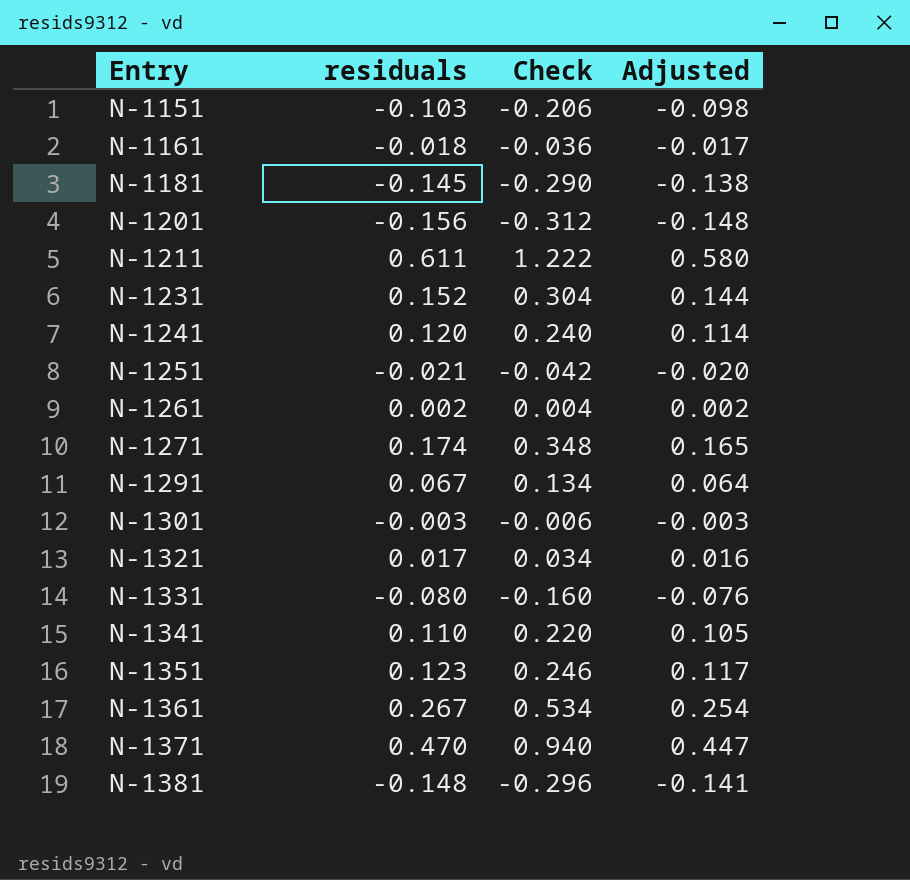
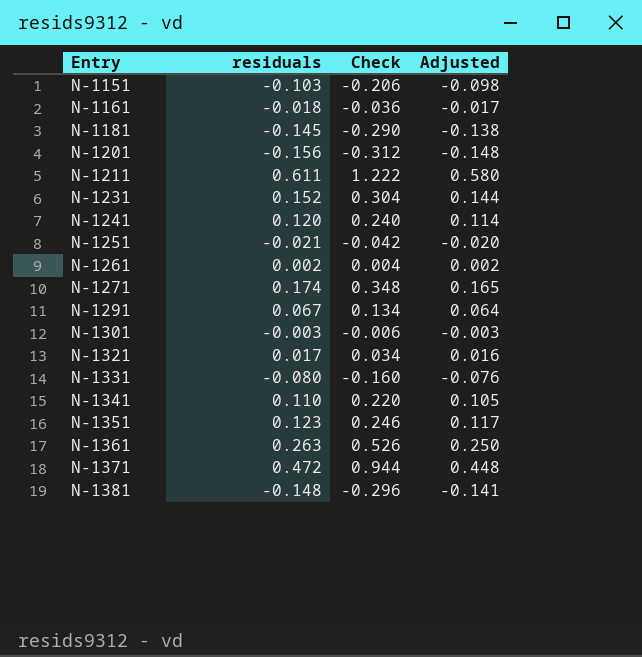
N-1361 | residuals: 0.267 -> 0.263
N-1361 | Check: 0.534 -> 0.526
N-1361 | Adjusted: 0.254 -> 0.250
N-1371 | residuals: 0.470 -> 0.472
N-1371 | Check: 0.940 -> 0.944
N-1371 | Adjusted: 0.447 -> 0.448

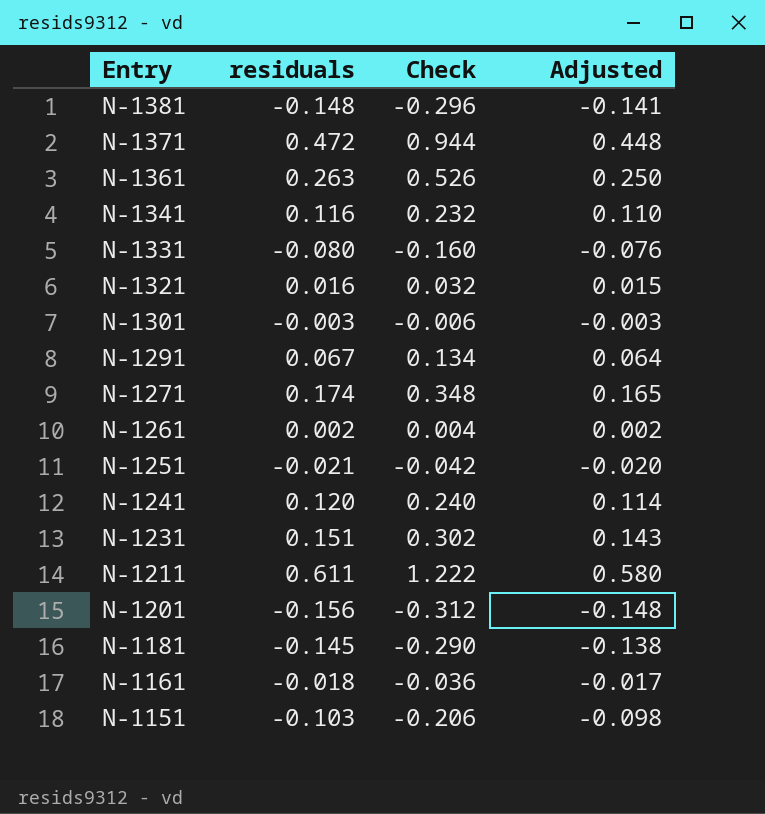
row order: Entry ascending -> Entry descending
row N-1351: 0.123 | 0.246 | 0.117 -> none
N-1341 | residuals: 0.110 -> 0.116
N-1341 | Check: 0.220 -> 0.232
N-1341 | Adjusted: 0.105 -> 0.110
N-1321 | residuals: 0.017 -> 0.016
N-1321 | Check: 0.034 -> 0.032
N-1321 | Adjusted: 0.016 -> 0.015
N-1231 | residuals: 0.152 -> 0.151
N-1231 | Check: 0.304 -> 0.302
N-1231 | Adjusted: 0.144 -> 0.143

